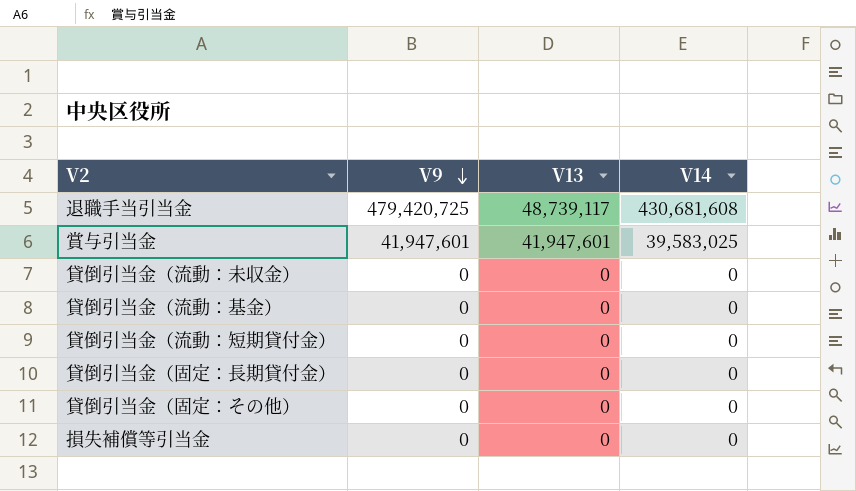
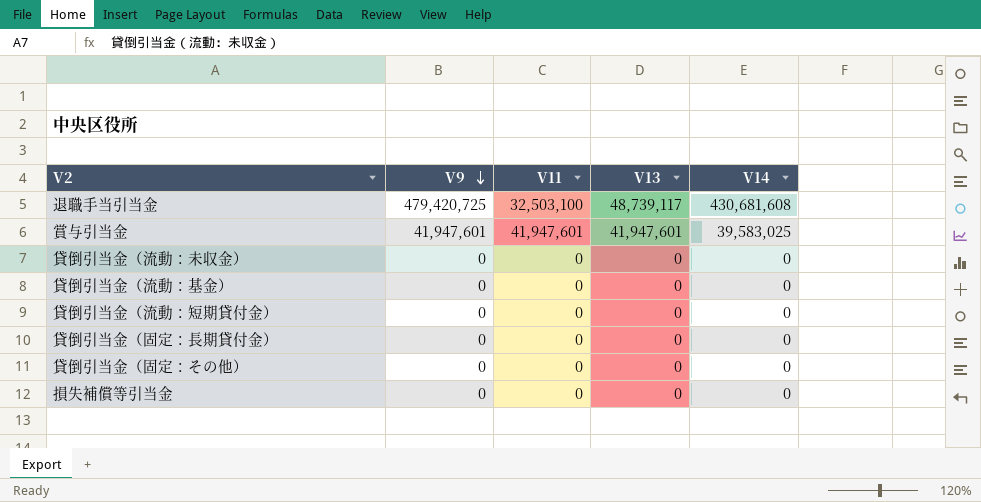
column V11 | position: none -> 3

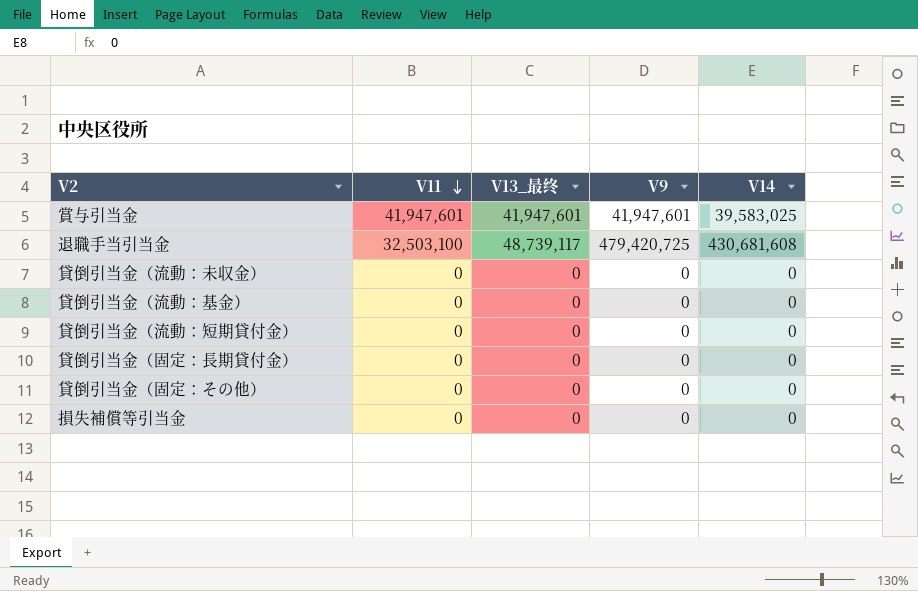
row order: V9 descending -> V11 descending
column name: V13 -> V13_最终
column V9 | position: 2 -> 4

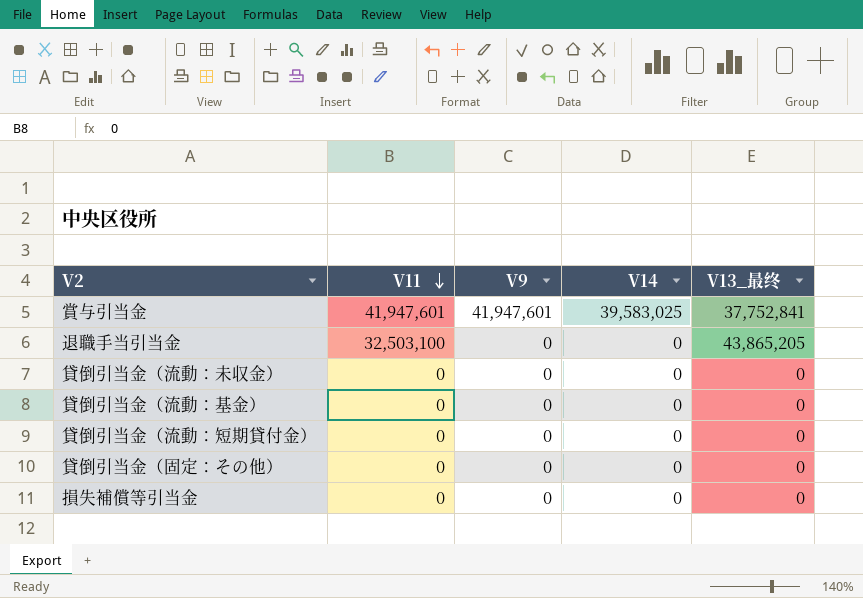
column V13_最终 | position: 3 -> 5
row 貸倒引当金（固定：長期貸付金）: 0 | 0 | 0 | 0 -> none
賞与引当金 | V13_最终: 41,947,601 -> 37,752,841
退職手当引当金 | V9: 479,420,725 -> 0
退職手当引当金 | V14: 430,681,608 -> 0
退職手当引当金 | V13_最终: 48,739,117 -> 43,865,205

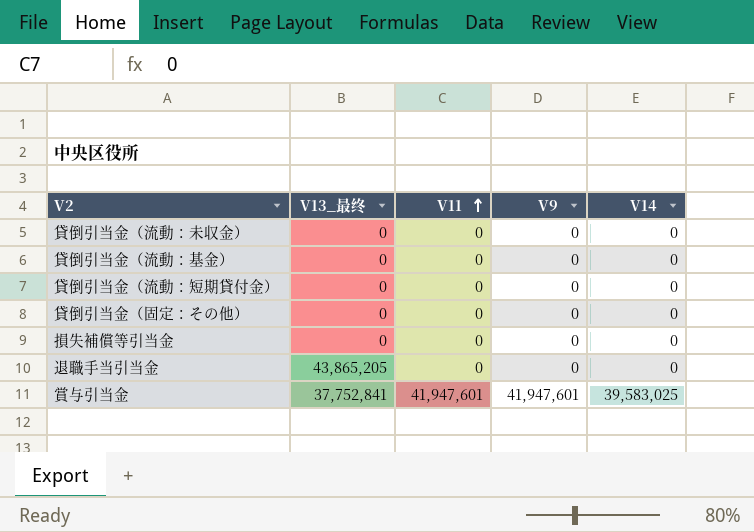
row order: V11 descending -> V11 ascending
column V13_最终 | position: 5 -> 2
退職手当引当金 | V11: 32,503,100 -> 0

